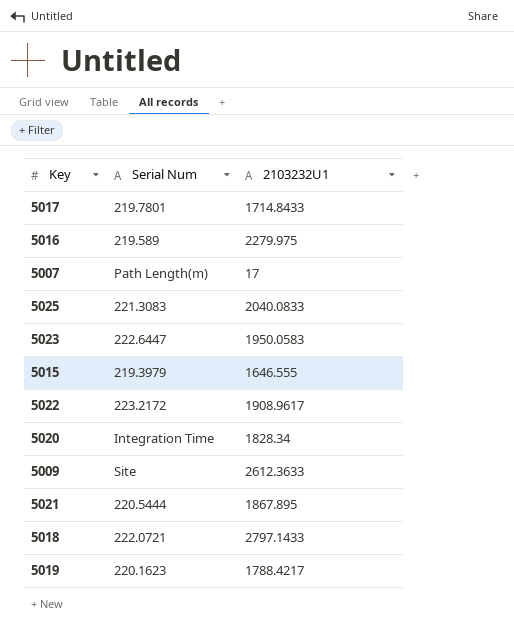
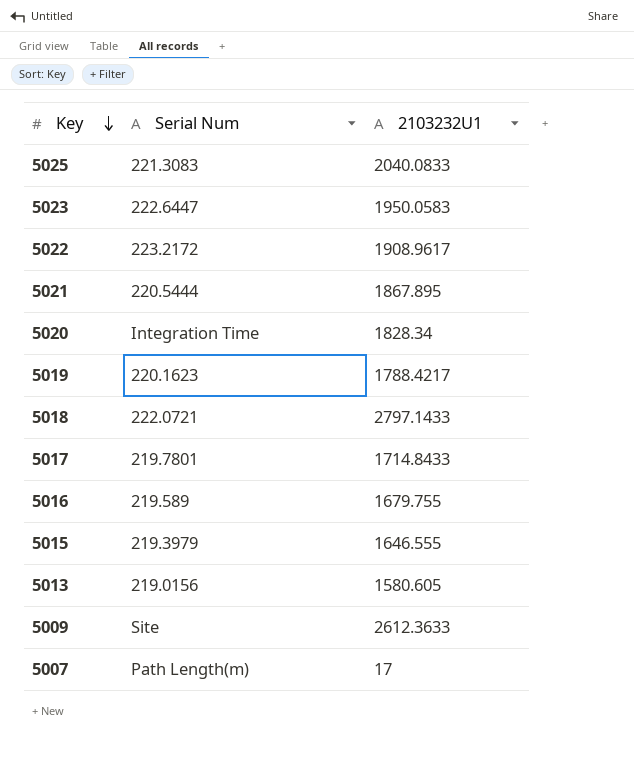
row order: none -> Key descending
5016 | 2103232U1: 2279.975 -> 1679.755
row 5013: none -> 219.0156 | 1580.605

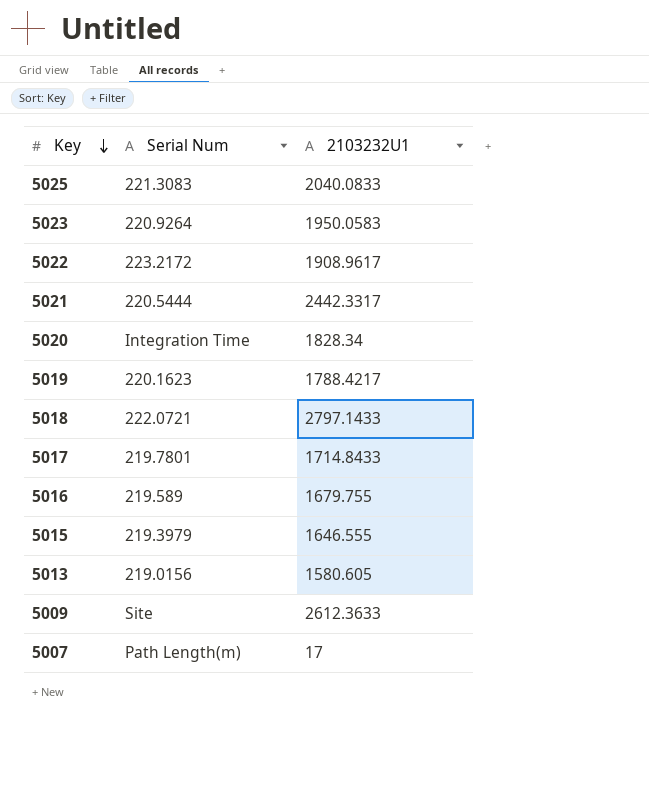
5023 | Serial Num: 222.6447 -> 220.9264
5021 | 2103232U1: 1867.895 -> 2442.3317

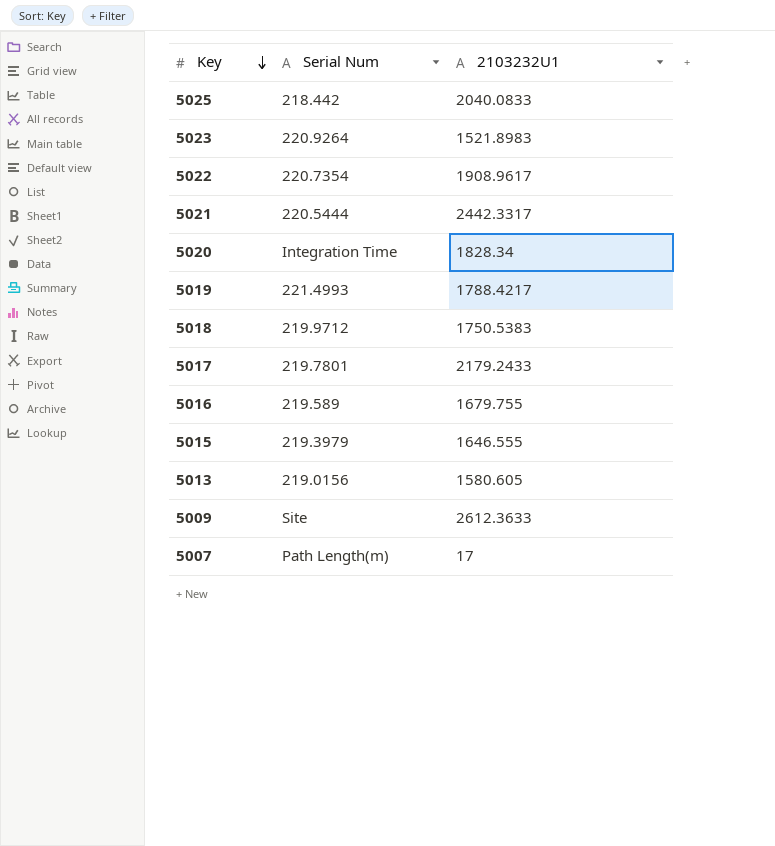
5025 | Serial Num: 221.3083 -> 218.442
5023 | 2103232U1: 1950.0583 -> 1521.8983
5022 | Serial Num: 223.2172 -> 220.7354
5019 | Serial Num: 220.1623 -> 221.4993
5018 | Serial Num: 222.0721 -> 219.9712
5018 | 2103232U1: 2797.1433 -> 1750.5383
5017 | 2103232U1: 1714.8433 -> 2179.2433

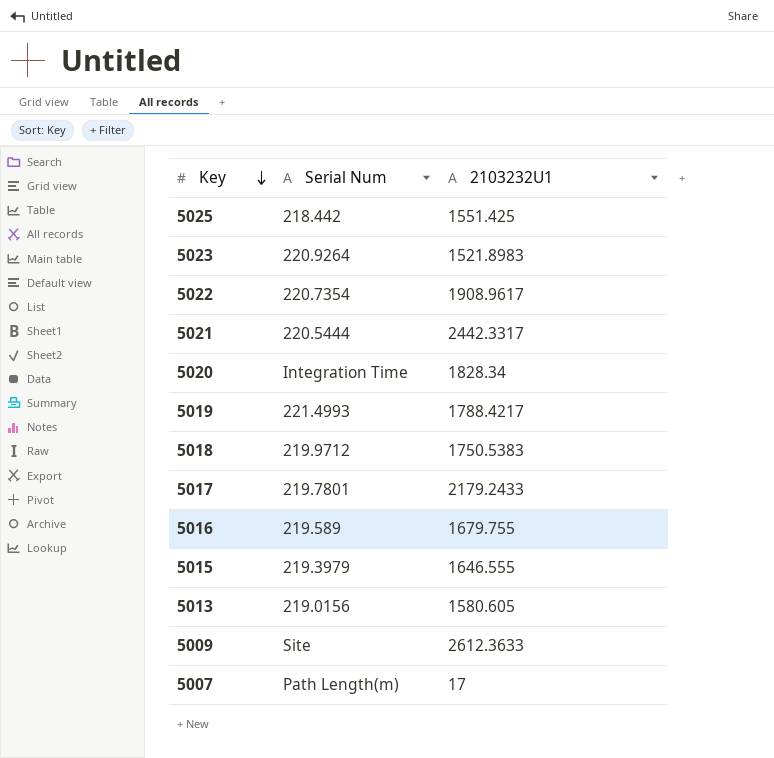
5025 | 2103232U1: 2040.0833 -> 1551.425

